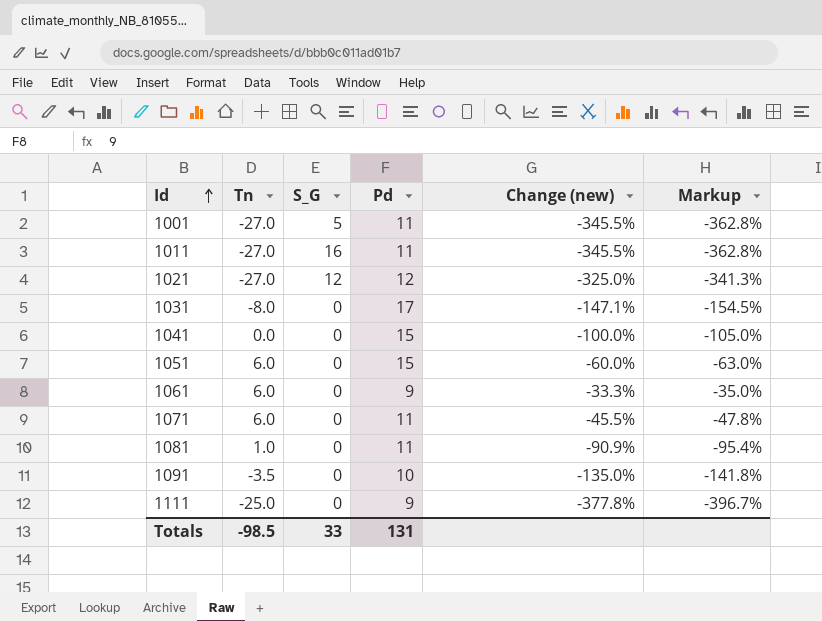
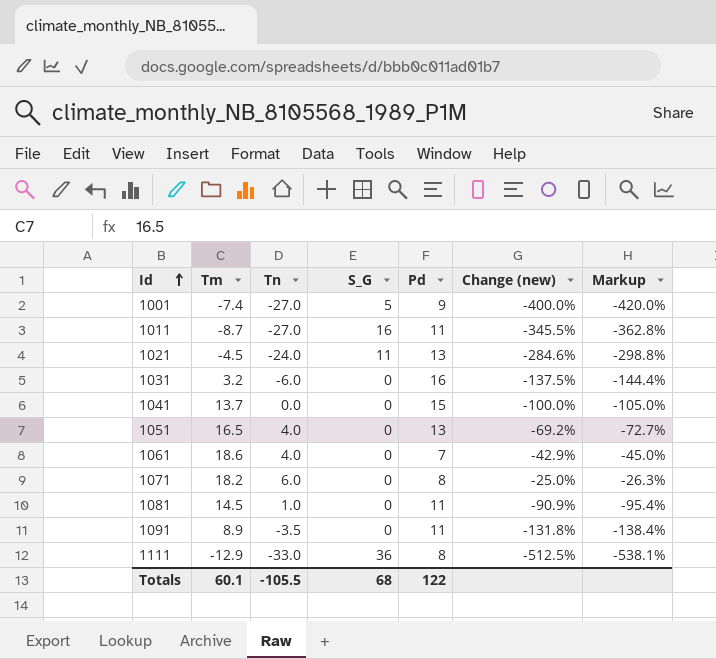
column Tm | position: none -> 2
1001 | Pd: 11 -> 9
1001 | Change (new): -345.5% -> -400.0%
1001 | Markup: -362.8% -> -420.0%
1021 | Tn: -27.0 -> -24.0
1021 | S_G: 12 -> 11
1021 | Pd: 12 -> 13
1021 | Change (new): -325.0% -> -284.6%
1021 | Markup: -341.3% -> -298.8%
1031 | Tn: -8.0 -> -6.0
1031 | Pd: 17 -> 16
1031 | Change (new): -147.1% -> -137.5%
1031 | Markup: -154.5% -> -144.4%
1051 | Tn: 6.0 -> 4.0
1051 | Pd: 15 -> 13
1051 | Change (new): -60.0% -> -69.2%
1051 | Markup: -63.0% -> -72.7%
1061 | Tn: 6.0 -> 4.0
1061 | Pd: 9 -> 7
1061 | Change (new): -33.3% -> -42.9%
1061 | Markup: -35.0% -> -45.0%
1071 | Pd: 11 -> 8
1071 | Change (new): -45.5% -> -25.0%
1071 | Markup: -47.8% -> -26.3%
1091 | Pd: 10 -> 11
1091 | Change (new): -135.0% -> -131.8%
1091 | Markup: -141.8% -> -138.4%
1111 | Tn: -25.0 -> -33.0
1111 | S_G: 0 -> 36
1111 | Pd: 9 -> 8
1111 | Change (new): -377.8% -> -512.5%
1111 | Markup: -396.7% -> -538.1%
Totals | Tn: -98.5 -> -105.5
Totals | S_G: 33 -> 68
Totals | Pd: 131 -> 122

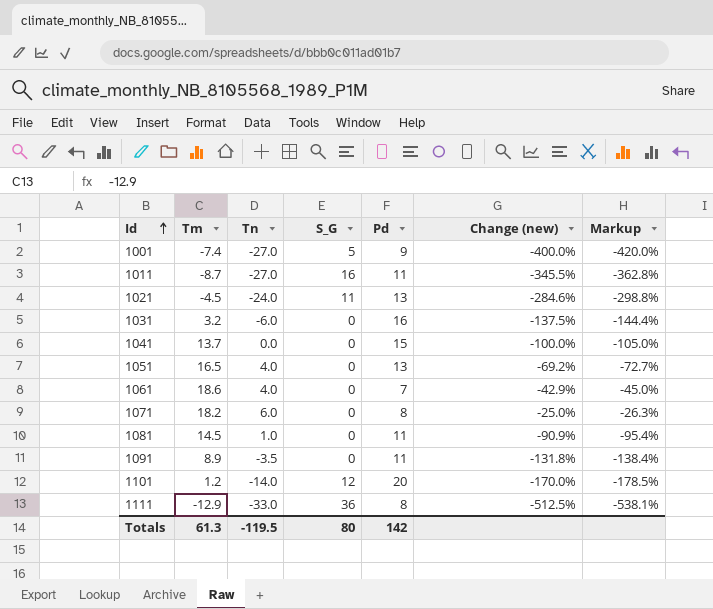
row 1101: none -> 1.2 | -14.0 | 12 | 20 | -170.0% | -178.5%
Totals | Tm: 60.1 -> 61.3
Totals | Tn: -105.5 -> -119.5
Totals | S_G: 68 -> 80
Totals | Pd: 122 -> 142

